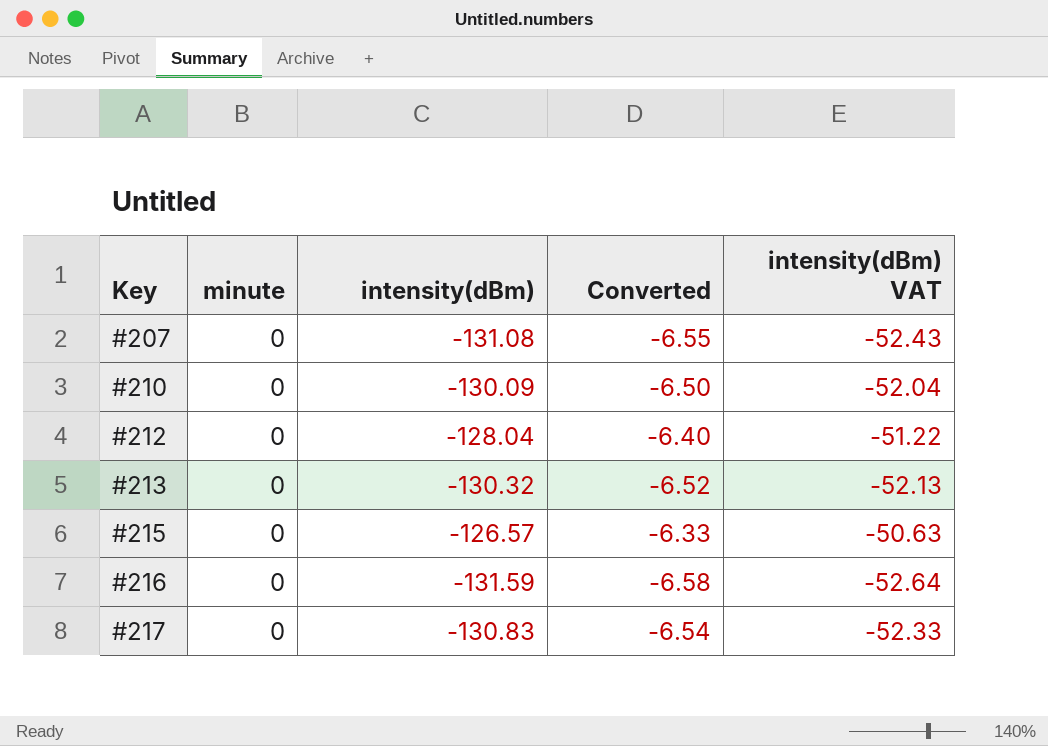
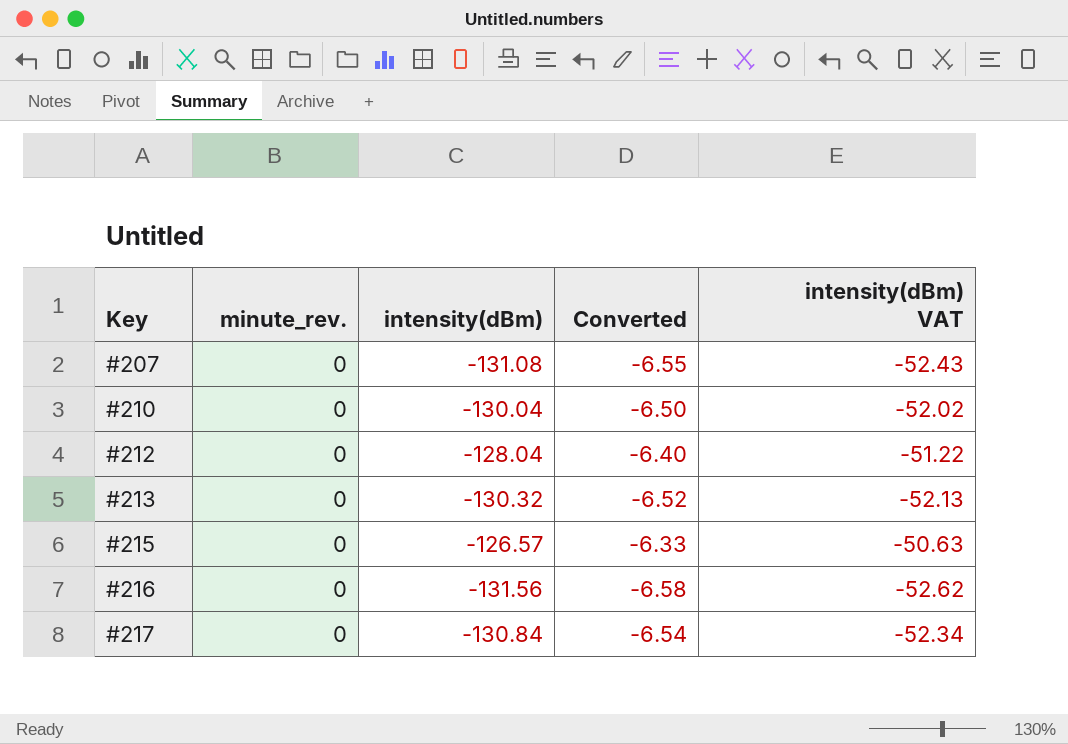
column name: minute -> minute_rev.
#210 | intensity(dBm): -130.09 -> -130.04
#210 | intensity(dBm) VAT: -52.04 -> -52.02
#216 | intensity(dBm): -131.59 -> -131.56
#216 | intensity(dBm) VAT: -52.64 -> -52.62
#217 | intensity(dBm): -130.83 -> -130.84
#217 | intensity(dBm) VAT: -52.33 -> -52.34

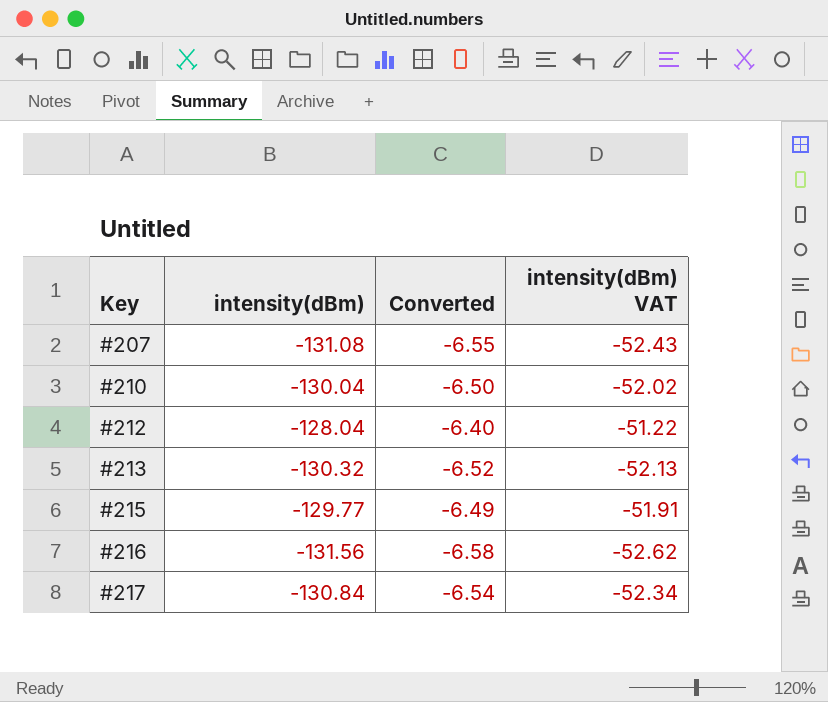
column minute_rev. | position: 2 -> none
#215 | intensity(dBm): -126.57 -> -129.77
#215 | Converted: -6.33 -> -6.49
#215 | intensity(dBm) VAT: -50.63 -> -51.91

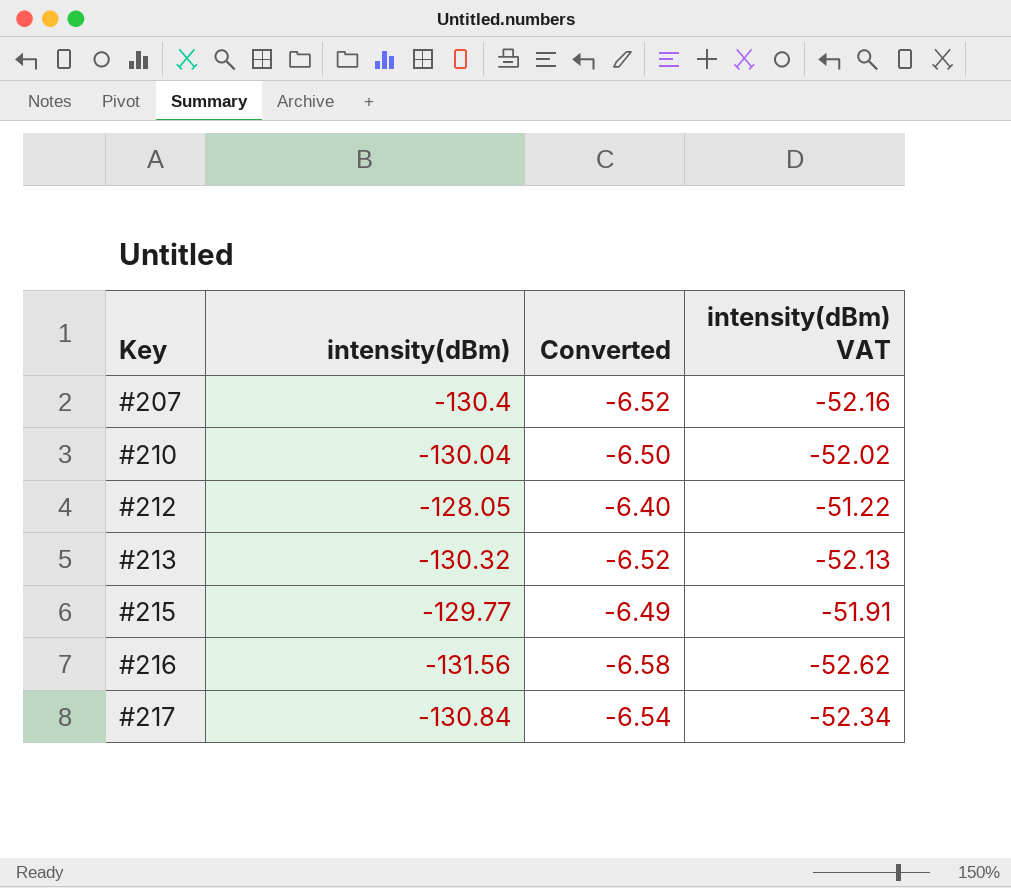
#207 | intensity(dBm): -131.08 -> -130.4
#207 | Converted: -6.55 -> -6.52
#207 | intensity(dBm) VAT: -52.43 -> -52.16
#212 | intensity(dBm): -128.04 -> -128.05

